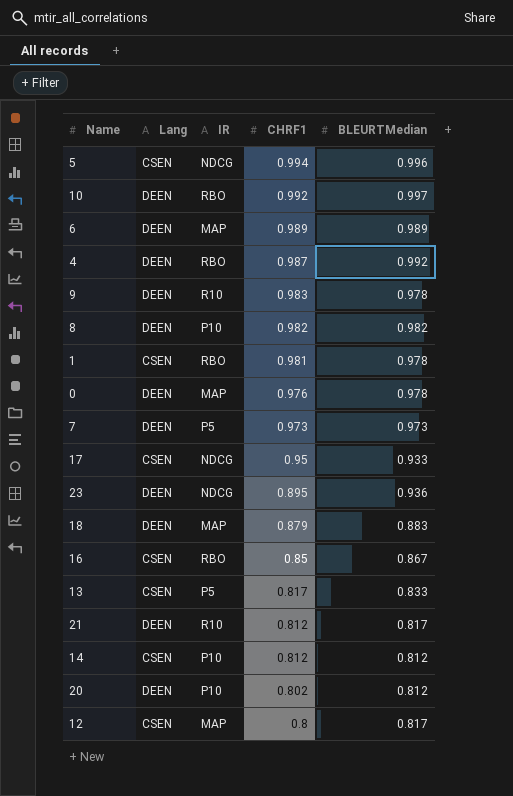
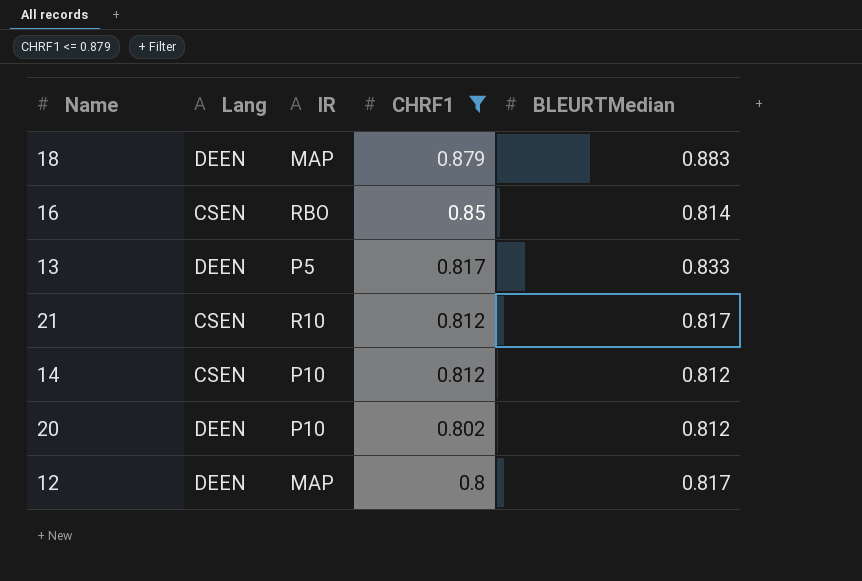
filter: none -> CHRF1 <= 0.879
16 | BLEURTMedian: 0.867 -> 0.814
13 | Lang: CSEN -> DEEN
21 | Lang: DEEN -> CSEN
12 | Lang: CSEN -> DEEN

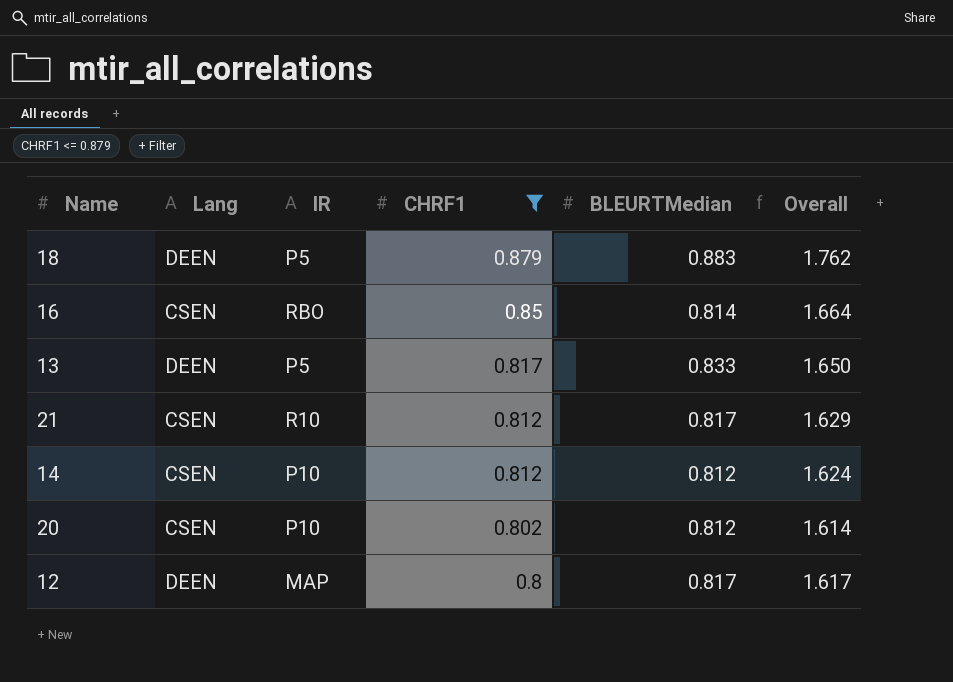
column Overall | formula: none -> [CHRF1] + [BLEURTMedian]
18 | IR: MAP -> P5
20 | Lang: DEEN -> CSEN

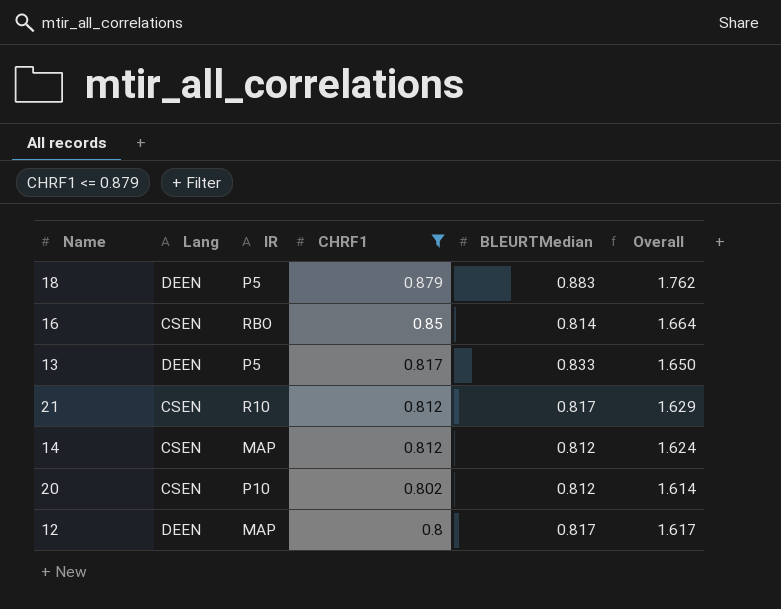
14 | IR: P10 -> MAP

